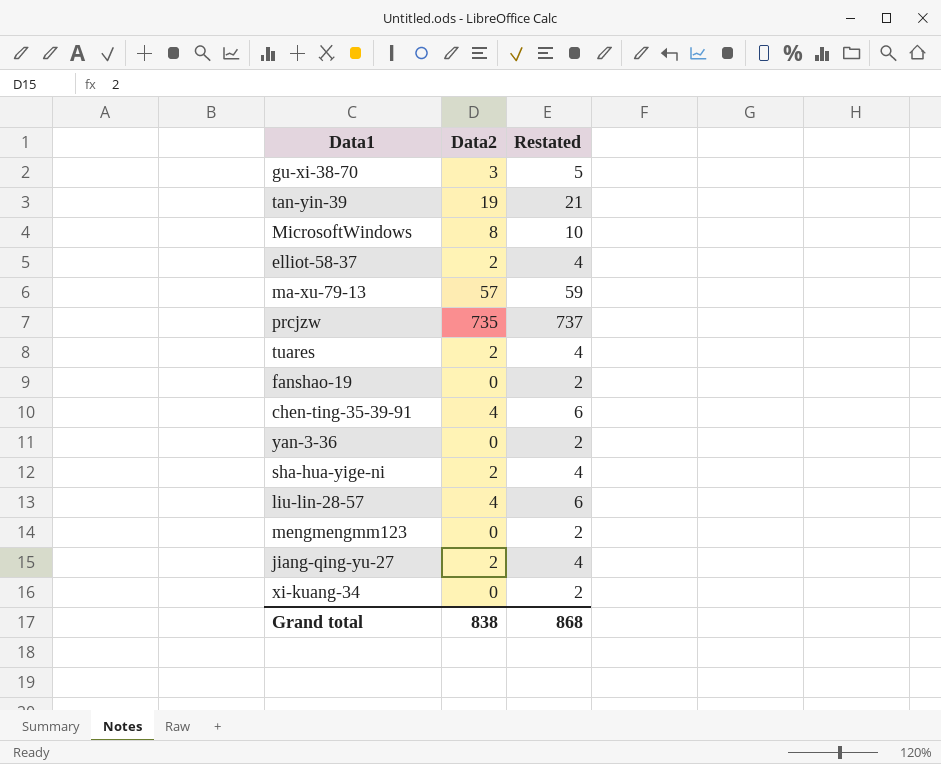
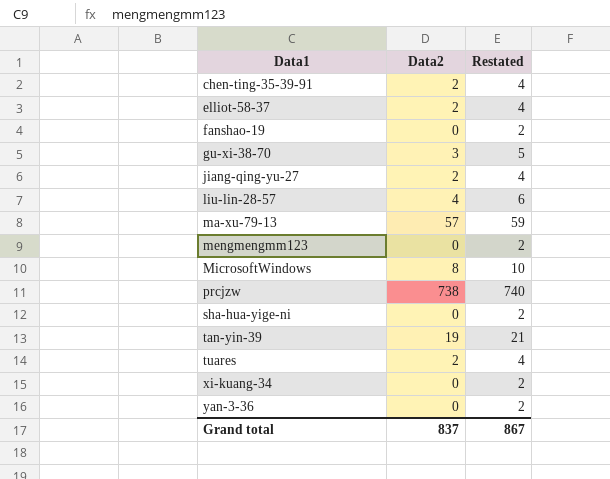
row order: none -> Data1 ascending
chen-ting-35-39-91 | Data2: 4 -> 2
chen-ting-35-39-91 | Restated: 6 -> 4
prcjzw | Data2: 735 -> 738
prcjzw | Restated: 737 -> 740
sha-hua-yige-ni | Data2: 2 -> 0
sha-hua-yige-ni | Restated: 4 -> 2
Grand total | Data2: 838 -> 837
Grand total | Restated: 868 -> 867

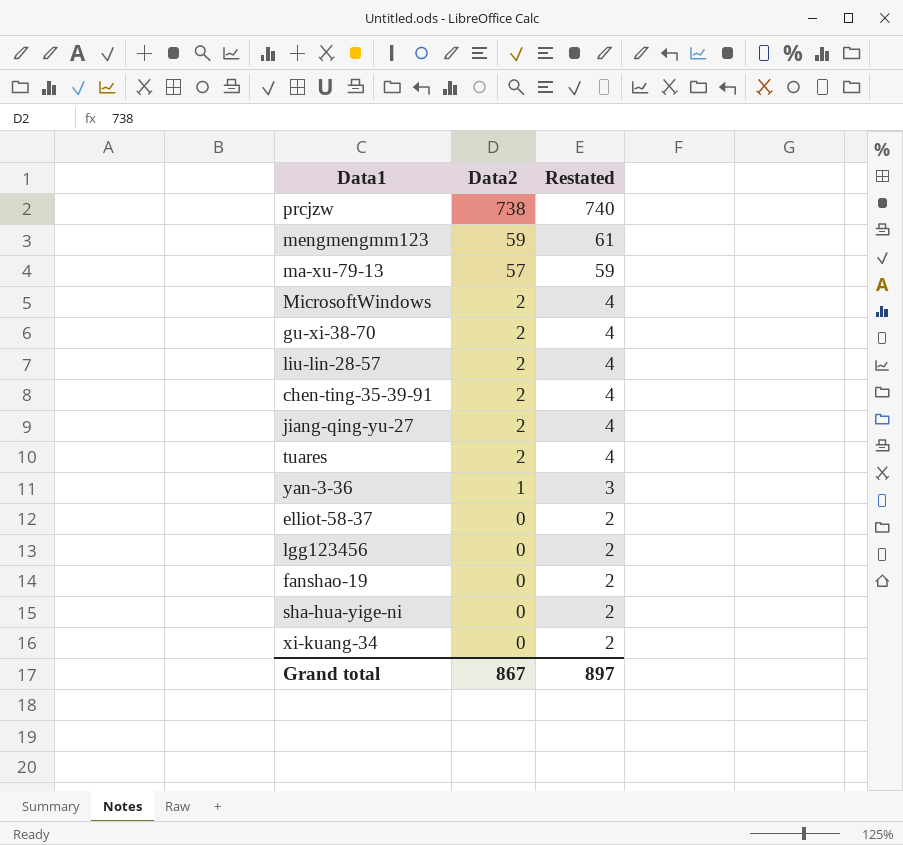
row order: Data1 ascending -> Data2 descending
row tan-yin-39: 19 | 21 -> none
mengmengmm123 | Data2: 0 -> 59
mengmengmm123 | Restated: 2 -> 61
MicrosoftWindows | Data2: 8 -> 2
MicrosoftWindows | Restated: 10 -> 4
gu-xi-38-70 | Data2: 3 -> 2
gu-xi-38-70 | Restated: 5 -> 4
liu-lin-28-57 | Data2: 4 -> 2
liu-lin-28-57 | Restated: 6 -> 4
yan-3-36 | Data2: 0 -> 1
yan-3-36 | Restated: 2 -> 3
elliot-58-37 | Data2: 2 -> 0
elliot-58-37 | Restated: 4 -> 2
row lgg123456: none -> 0 | 2
Grand total | Data2: 837 -> 867
Grand total | Restated: 867 -> 897

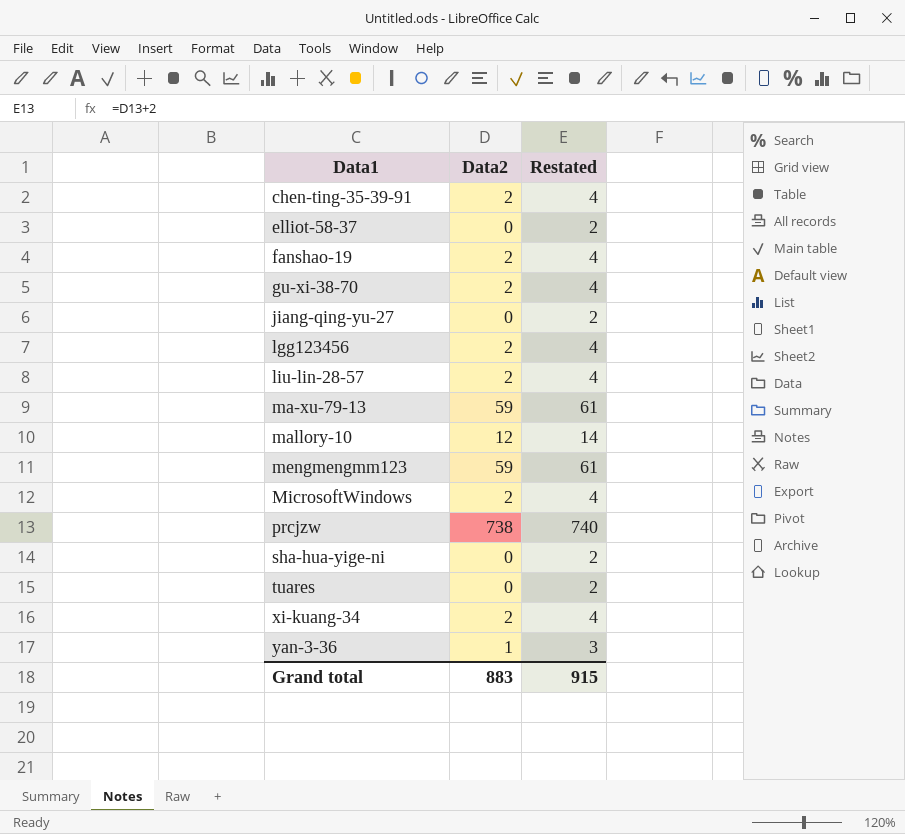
row order: Data2 descending -> Data1 ascending
fanshao-19 | Data2: 0 -> 2
fanshao-19 | Restated: 2 -> 4
jiang-qing-yu-27 | Data2: 2 -> 0
jiang-qing-yu-27 | Restated: 4 -> 2
lgg123456 | Data2: 0 -> 2
lgg123456 | Restated: 2 -> 4
ma-xu-79-13 | Data2: 57 -> 59
ma-xu-79-13 | Restated: 59 -> 61
row mallory-10: none -> 12 | 14
tuares | Data2: 2 -> 0
tuares | Restated: 4 -> 2
xi-kuang-34 | Data2: 0 -> 2
xi-kuang-34 | Restated: 2 -> 4
Grand total | Data2: 867 -> 883
Grand total | Restated: 897 -> 915

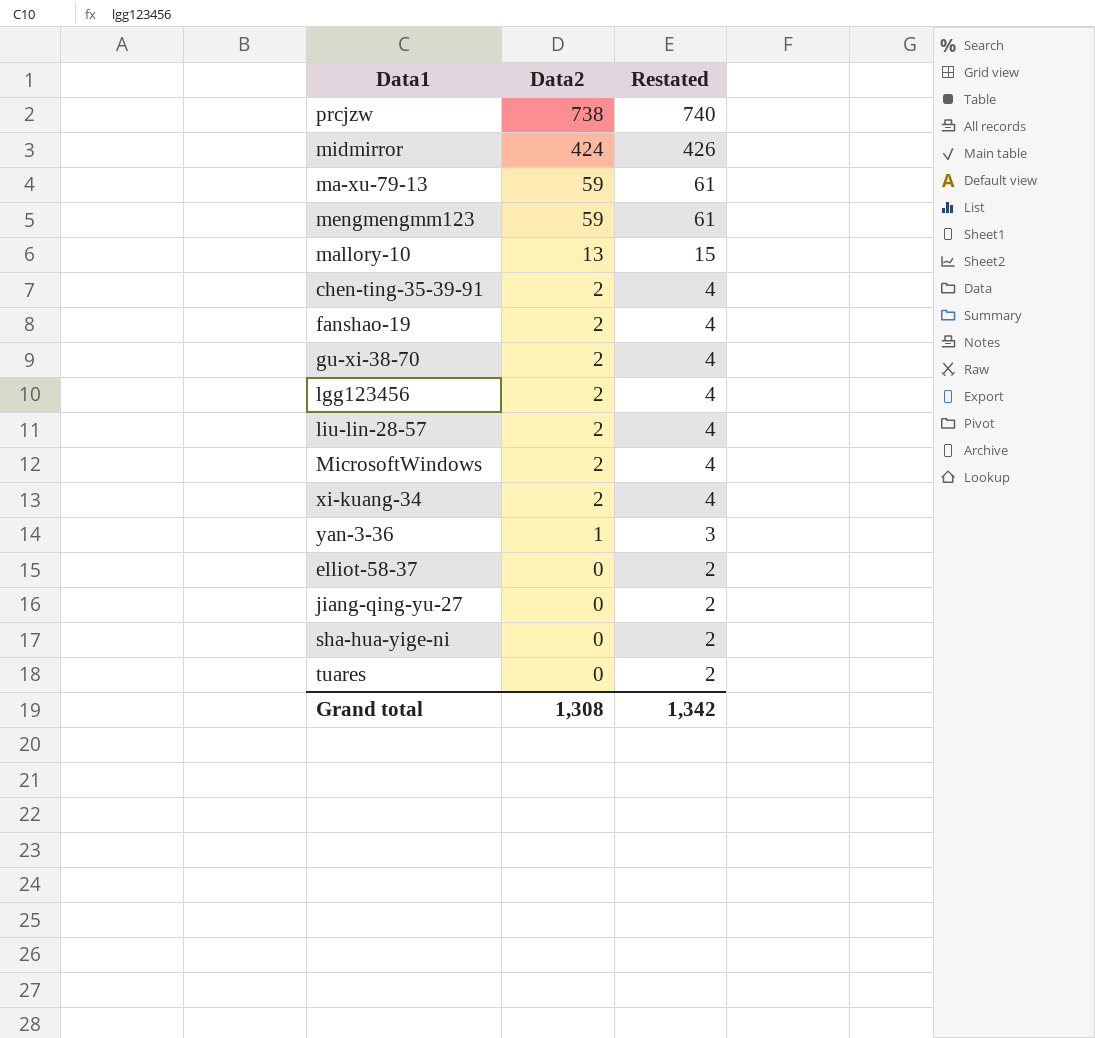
row order: Data1 ascending -> Data2 descending
row midmirror: none -> 424 | 426
mallory-10 | Data2: 12 -> 13
mallory-10 | Restated: 14 -> 15
Grand total | Data2: 883 -> 1,308
Grand total | Restated: 915 -> 1,342

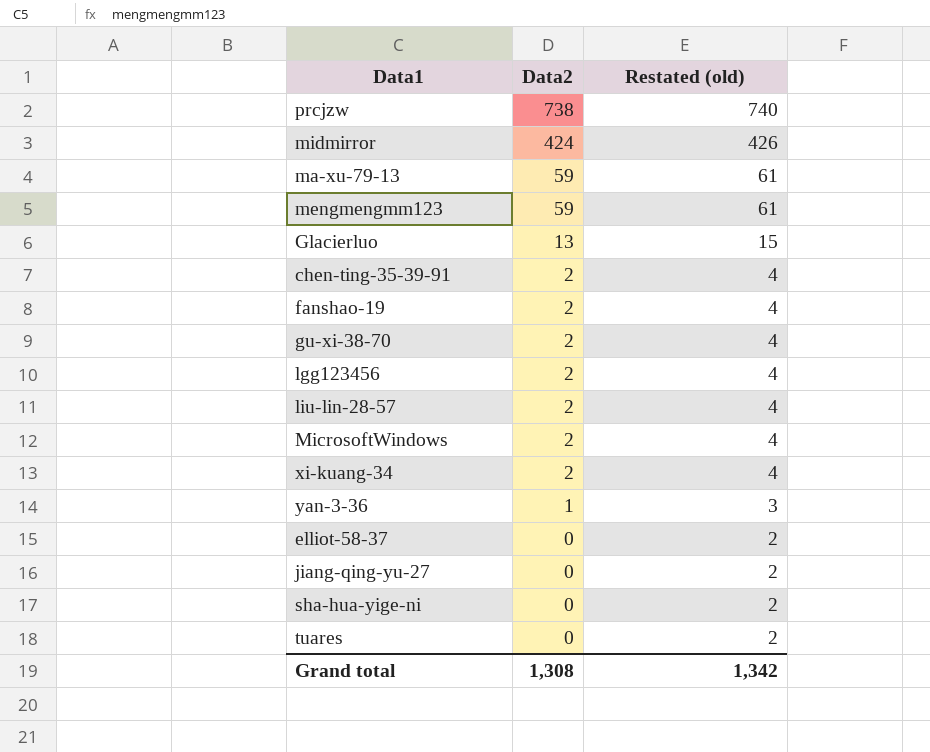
column name: Restated -> Restated (old)
row mallory-10: 13 | 15 -> none
row Glacierluo: none -> 13 | 15

